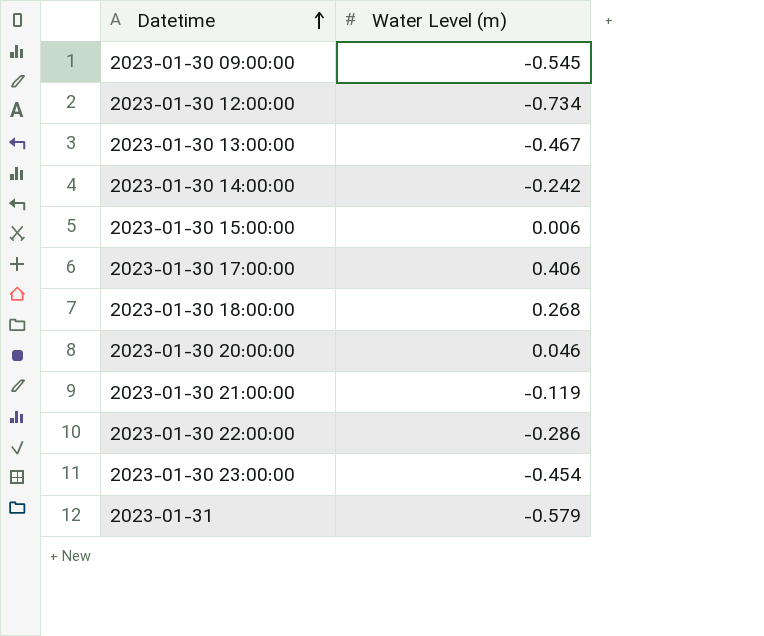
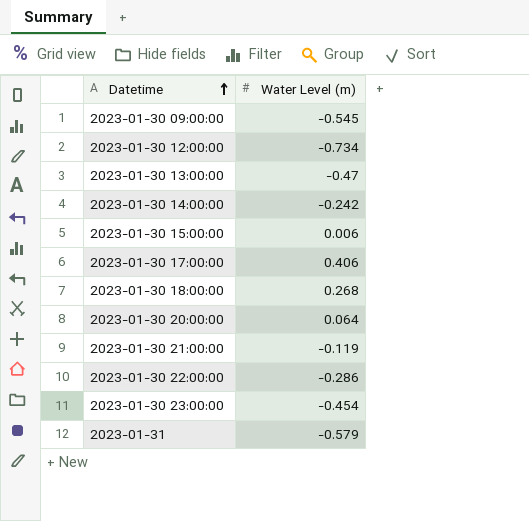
2023-01-30 13:00:00 | Water Level (m): -0.467 -> -0.47
2023-01-30 20:00:00 | Water Level (m): 0.046 -> 0.064

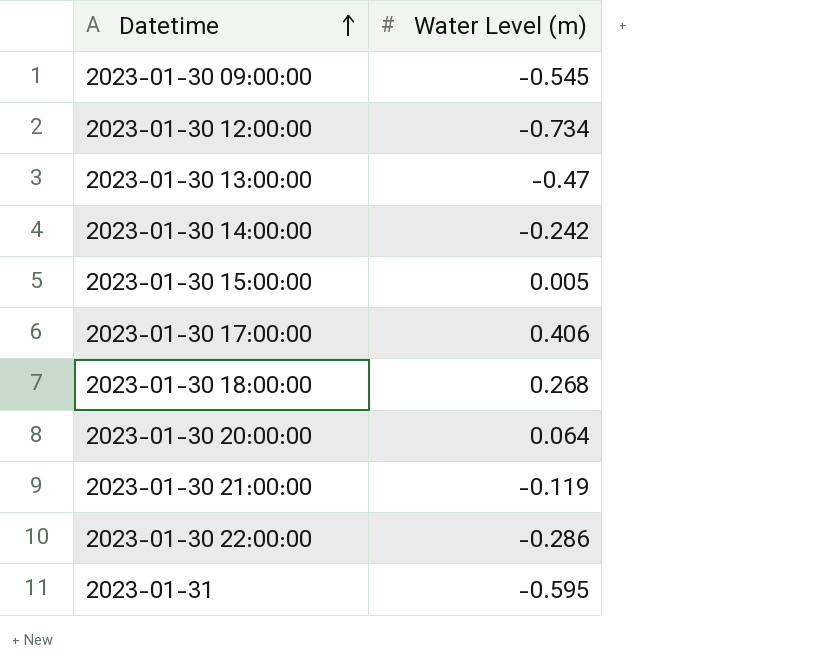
row 2023-01-30 23:00:00: -0.454 -> none
2023-01-30 15:00:00 | Water Level (m): 0.006 -> 0.005
2023-01-31 | Water Level (m): -0.579 -> -0.595

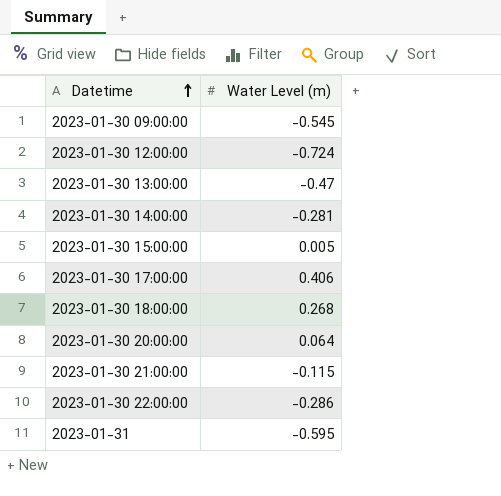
2023-01-30 12:00:00 | Water Level (m): -0.734 -> -0.724
2023-01-30 14:00:00 | Water Level (m): -0.242 -> -0.281
2023-01-30 21:00:00 | Water Level (m): -0.119 -> -0.115

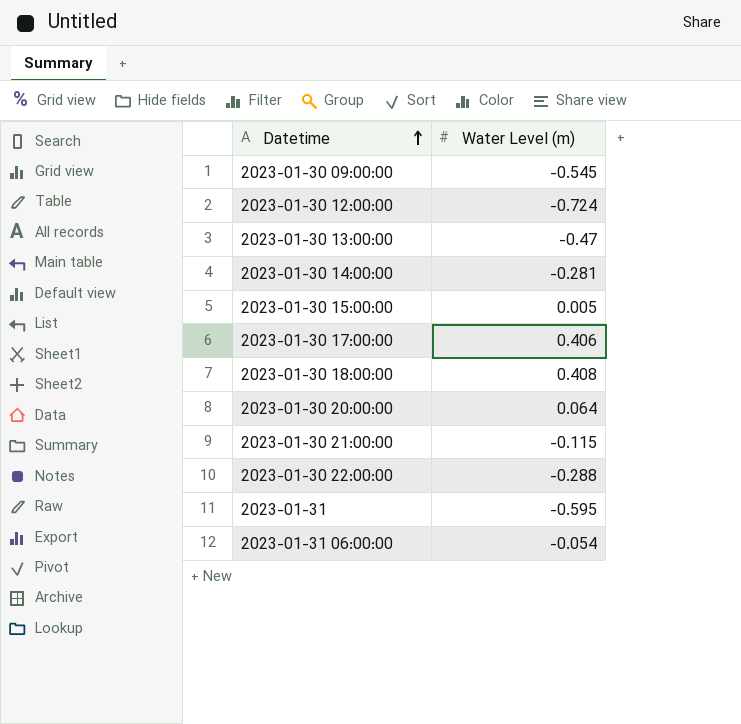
2023-01-30 18:00:00 | Water Level (m): 0.268 -> 0.408
2023-01-30 22:00:00 | Water Level (m): -0.286 -> -0.288
row 2023-01-31 06:00:00: none -> -0.054

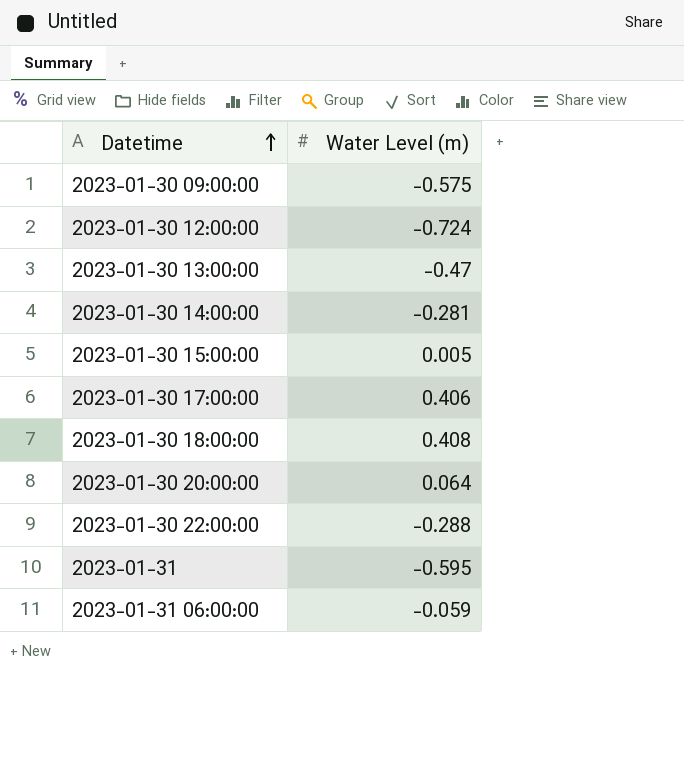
row 2023-01-30 21:00:00: -0.115 -> none
2023-01-30 09:00:00 | Water Level (m): -0.545 -> -0.575
2023-01-31 06:00:00 | Water Level (m): -0.054 -> -0.059

